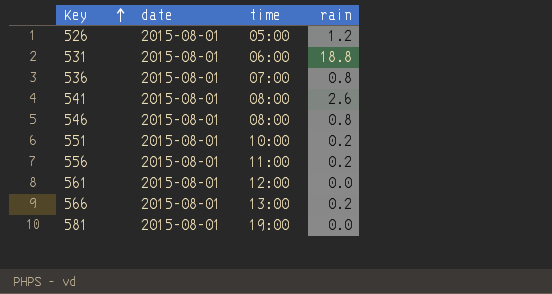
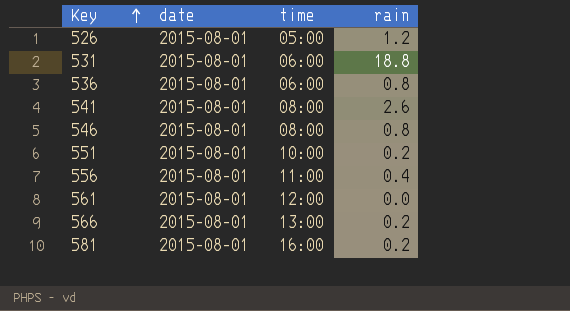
536 | time: 07:00 -> 06:00
556 | rain: 0.2 -> 0.4
581 | time: 19:00 -> 16:00
581 | rain: 0.0 -> 0.2

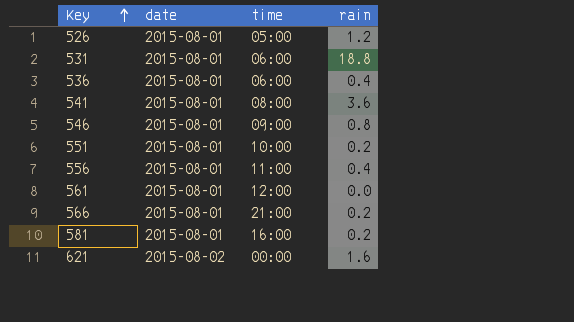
536 | rain: 0.8 -> 0.4
541 | rain: 2.6 -> 3.6
546 | time: 08:00 -> 09:00
566 | time: 13:00 -> 21:00
row 621: none -> 2015-08-02 | 00:00 | 1.6

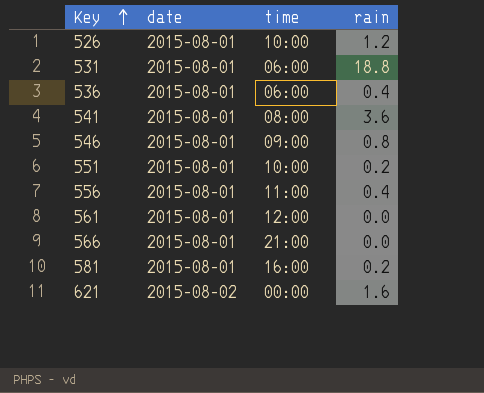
526 | time: 05:00 -> 10:00
566 | rain: 0.2 -> 0.0

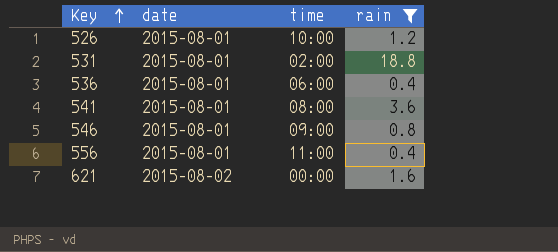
filter: none -> rain >= 0.4
531 | time: 06:00 -> 02:00

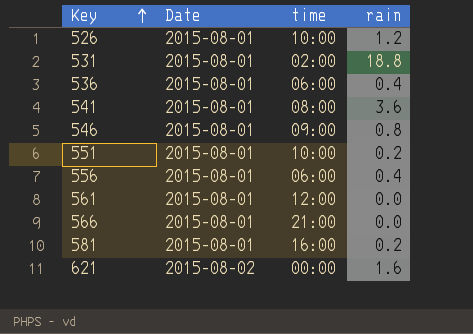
filter: rain >= 0.4 -> none
column name: date -> Date
556 | time: 11:00 -> 06:00

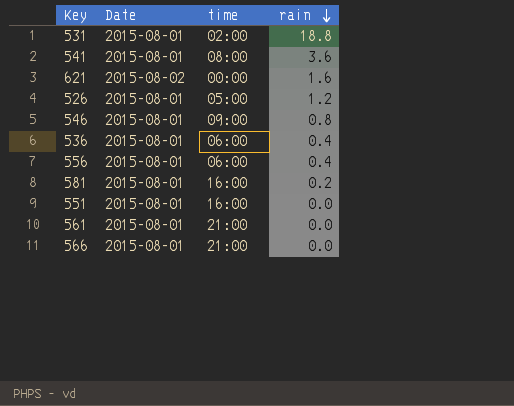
row order: Key ascending -> rain descending
526 | time: 10:00 -> 05:00
551 | time: 10:00 -> 16:00
551 | rain: 0.2 -> 0.0
561 | time: 12:00 -> 21:00

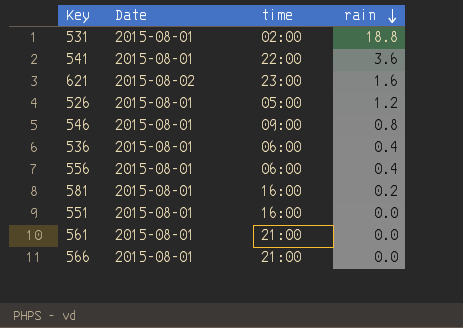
541 | time: 08:00 -> 22:00
621 | time: 00:00 -> 23:00

